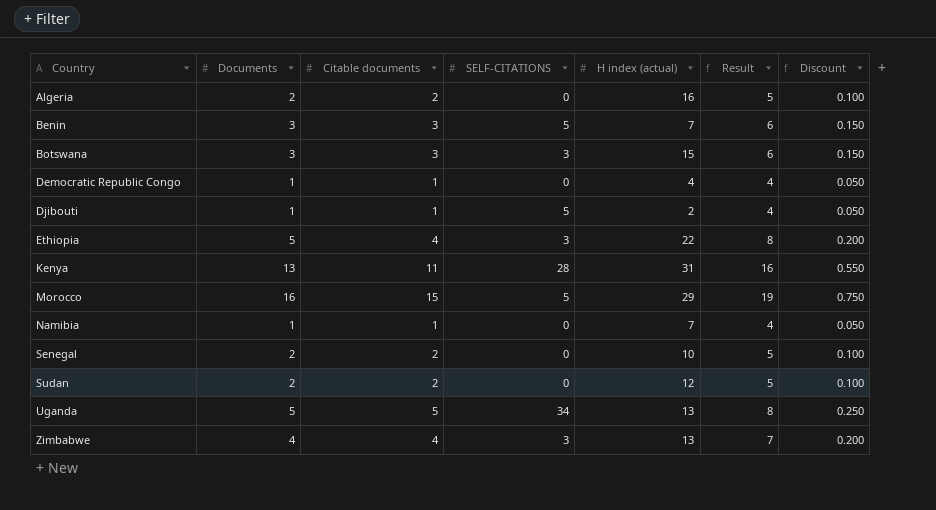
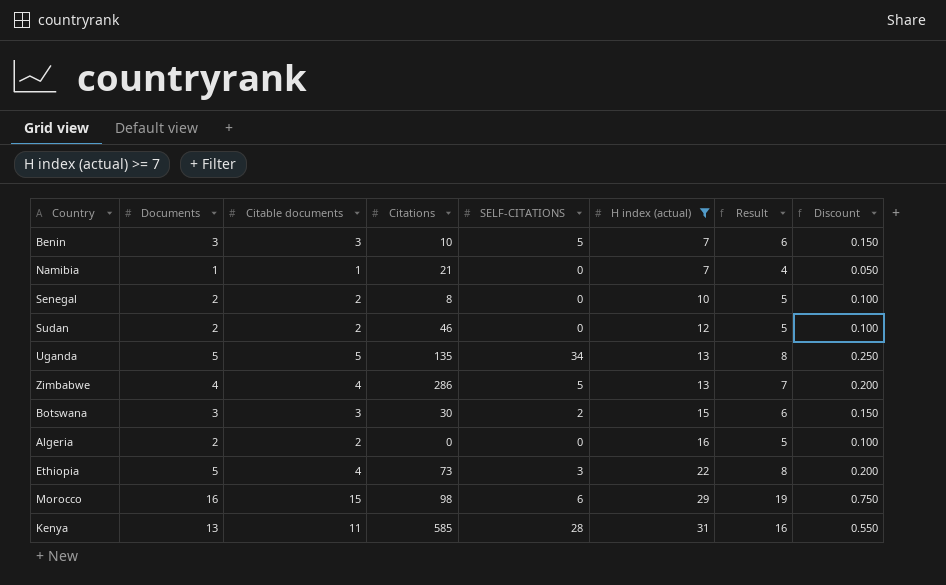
filter: none -> H index (actual) >= 7
row order: Country ascending -> H index (actual) ascending
column Citations | position: none -> 4
Zimbabwe | SELF-CITATIONS: 3 -> 5
Botswana | SELF-CITATIONS: 3 -> 2
Morocco | SELF-CITATIONS: 5 -> 6

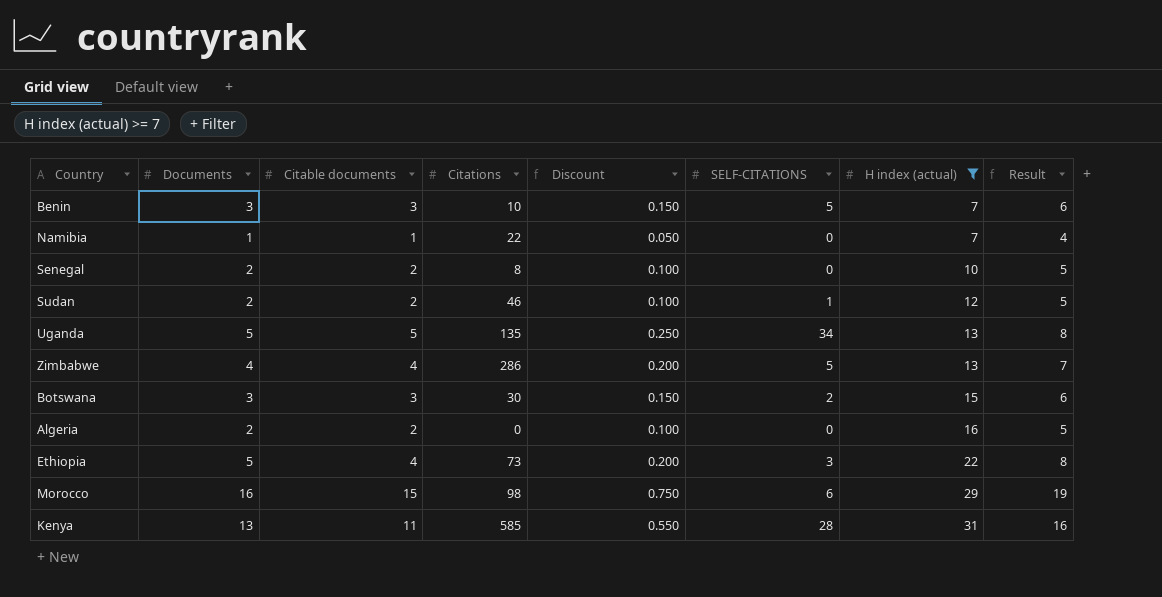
column Discount | position: 8 -> 5
Namibia | Citations: 21 -> 22
Sudan | SELF-CITATIONS: 0 -> 1

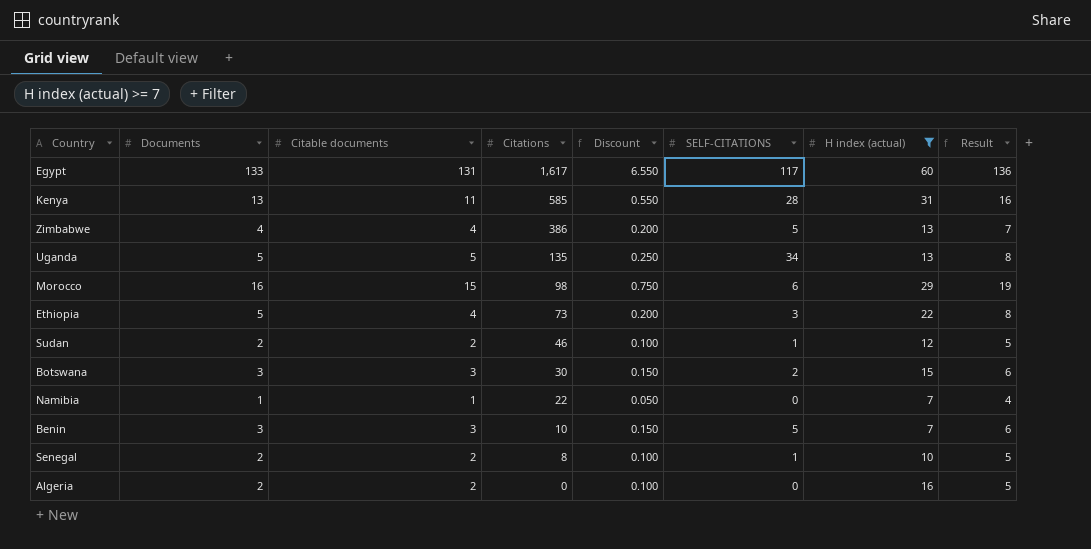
row order: H index (actual) ascending -> Citations descending
row Egypt: none -> 133 | 131 | 1,617 | 6.550 | 117 | 60 | 136
Zimbabwe | Citations: 286 -> 386
Senegal | SELF-CITATIONS: 0 -> 1

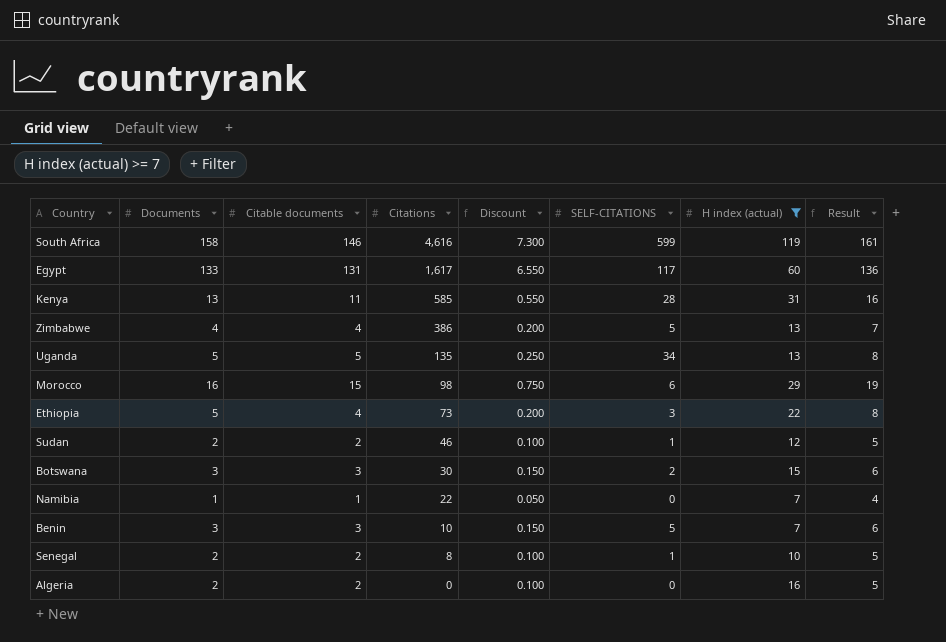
row South Africa: none -> 158 | 146 | 4,616 | 7.300 | 599 | 119 | 161

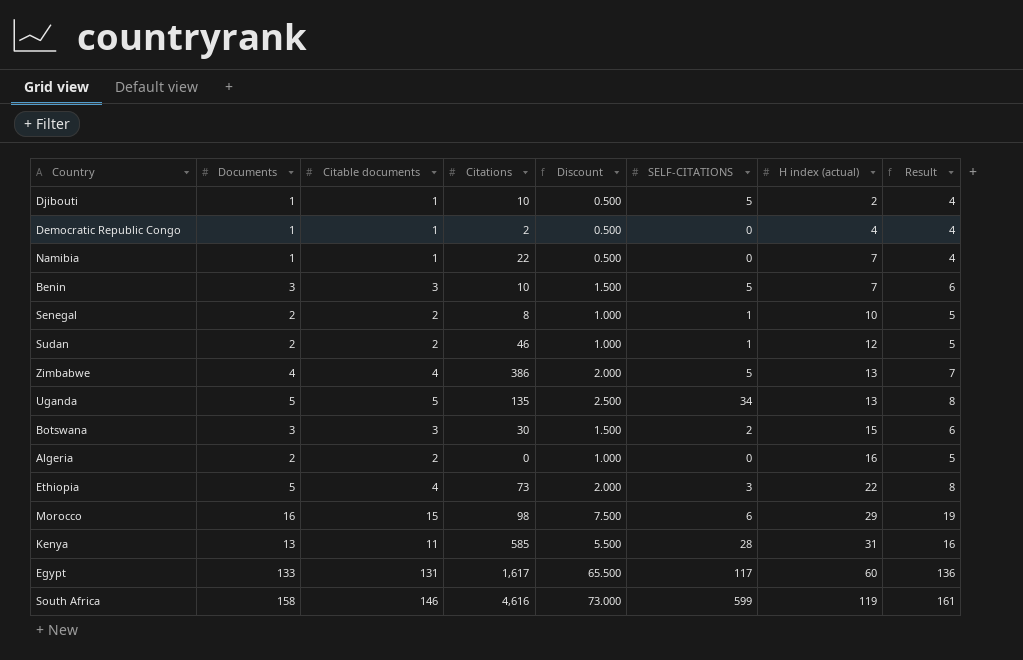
filter: H index (actual) >= 7 -> none
row order: Citations descending -> H index (actual) ascending
column Discount | formula: [Citable documents] * 0.05 -> [Citable documents] * 0.5

